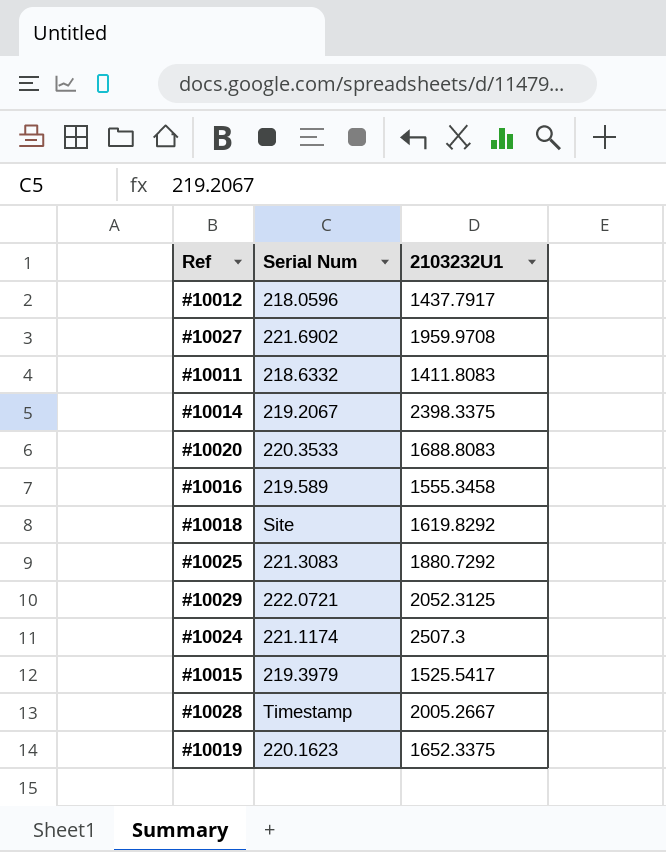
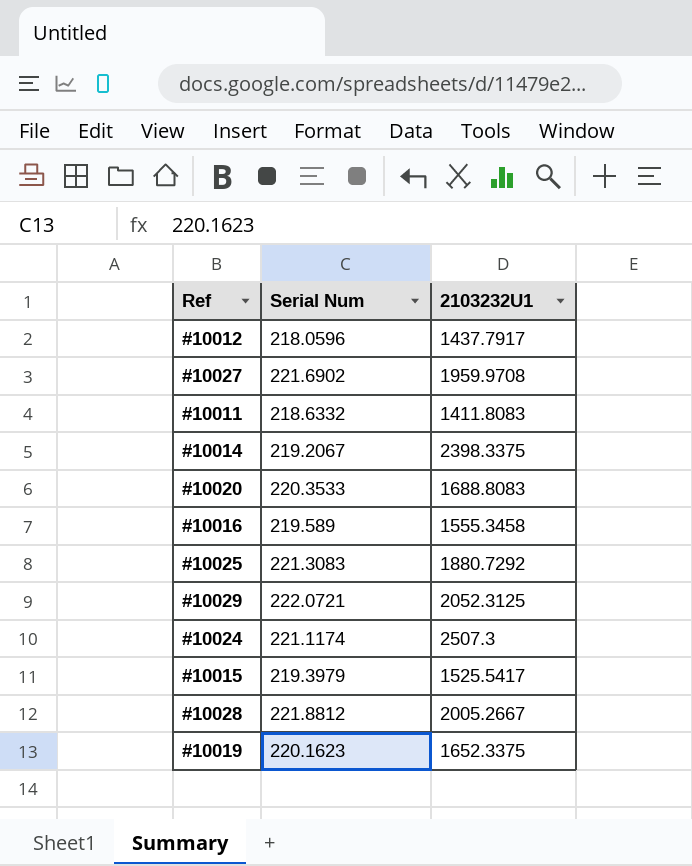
row #10018: Site | 1619.8292 -> none
#10028 | Serial Num: Timestamp -> 221.8812

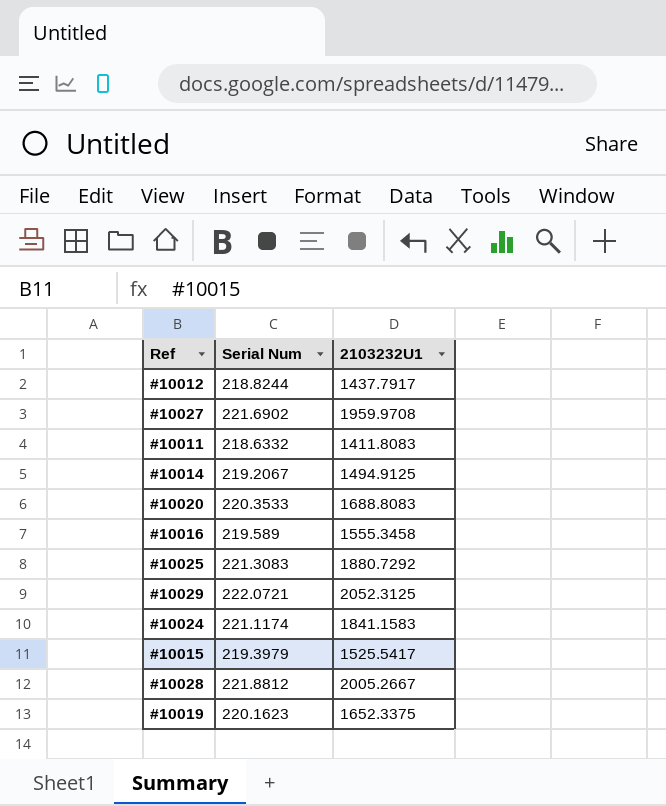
#10012 | Serial Num: 218.0596 -> 218.8244
#10014 | 2103232U1: 2398.3375 -> 1494.9125
#10024 | 2103232U1: 2507.3 -> 1841.1583

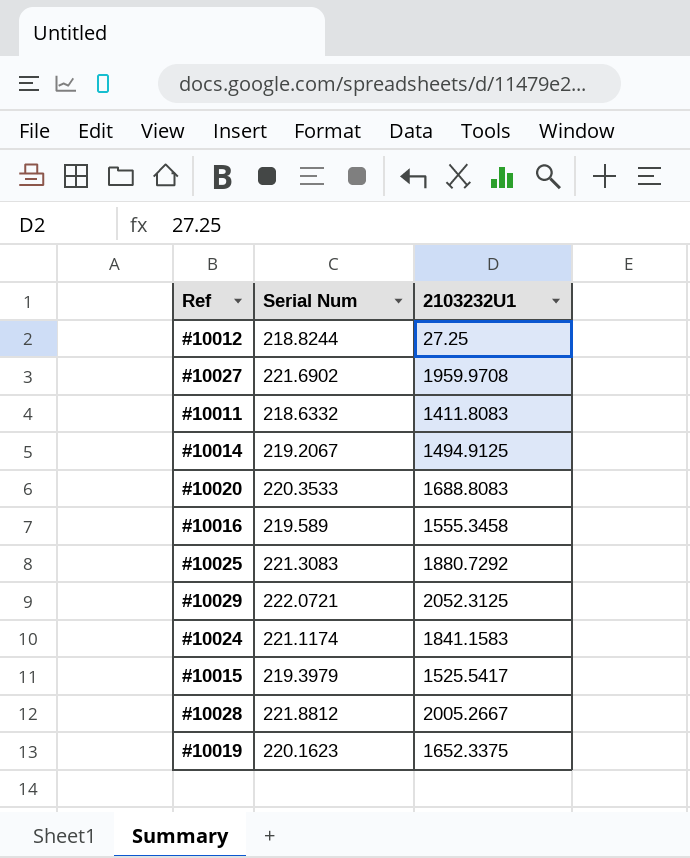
#10012 | 2103232U1: 1437.7917 -> 27.25

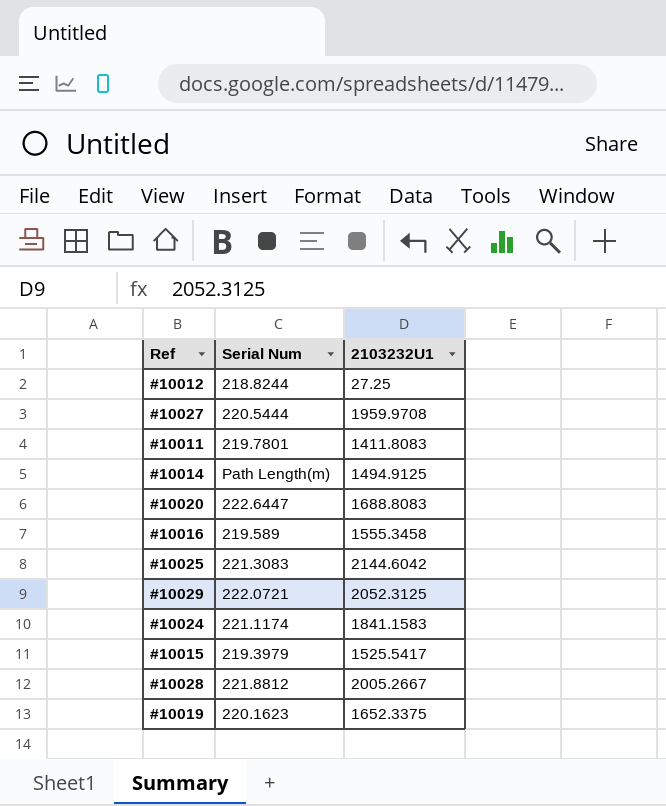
#10027 | Serial Num: 221.6902 -> 220.5444
#10011 | Serial Num: 218.6332 -> 219.7801
#10014 | Serial Num: 219.2067 -> Path Length(m)
#10020 | Serial Num: 220.3533 -> 222.6447
#10025 | 2103232U1: 1880.7292 -> 2144.6042

